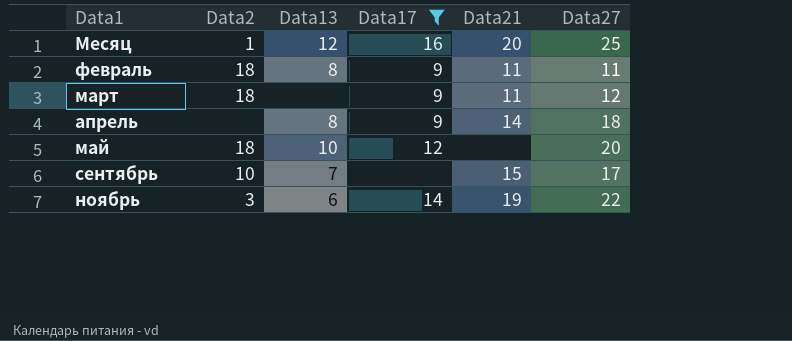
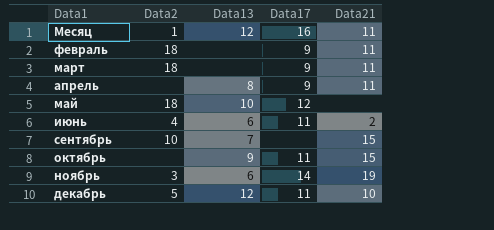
filter: Data17 != 11 -> none
column Data27 | position: 6 -> none
Месяц | Data21: 20 -> 11
февраль | Data13: 8 -> none
апрель | Data21: 14 -> 11

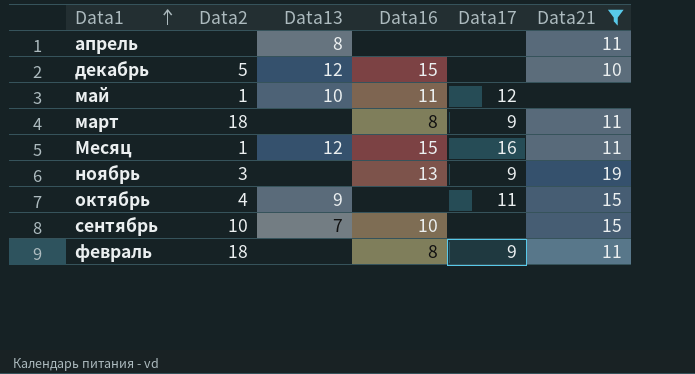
filter: none -> Data21 != 2
row order: none -> Data1 ascending
column Data16 | position: none -> 4
апрель | Data17: 9 -> none
декабрь | Data17: 11 -> none
май | Data2: 18 -> 1
ноябрь | Data13: 6 -> none
ноябрь | Data17: 14 -> 9
октябрь | Data2: none -> 4

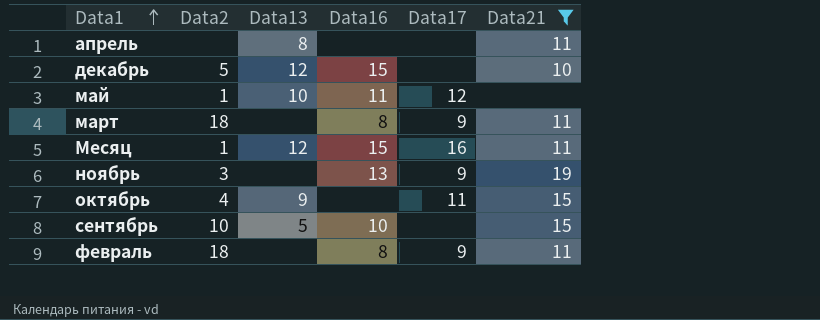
сентябрь | Data13: 7 -> 5

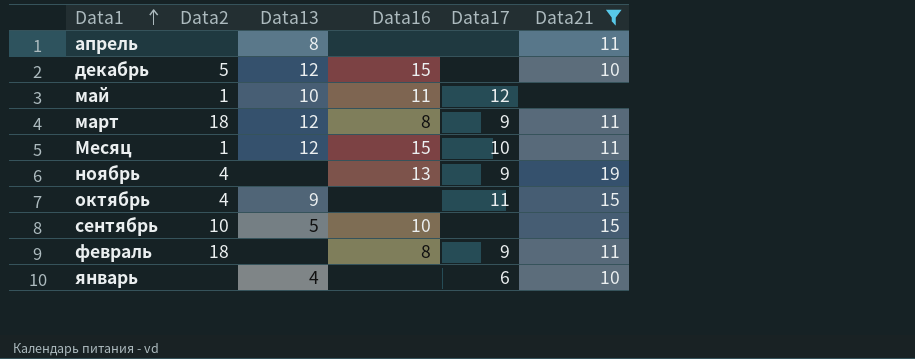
март | Data13: none -> 12
Месяц | Data17: 16 -> 10
ноябрь | Data2: 3 -> 4
row январь: none -> none | 4 | none | 6 | 10

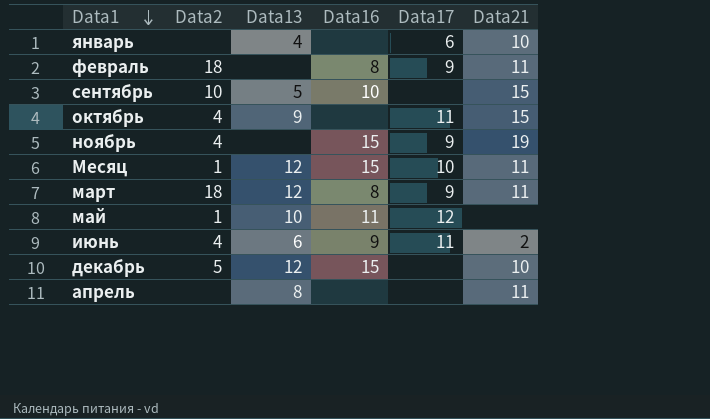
filter: Data21 != 2 -> none
row order: Data1 ascending -> Data1 descending
ноябрь | Data16: 13 -> 15

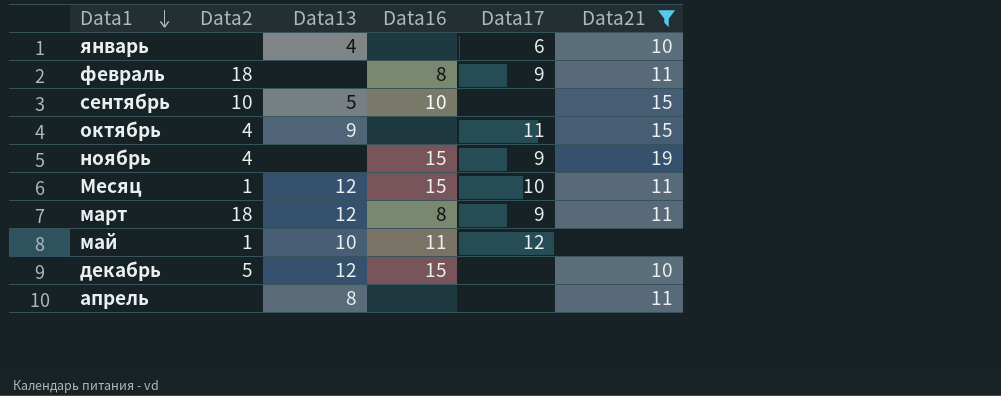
filter: none -> Data21 != 2

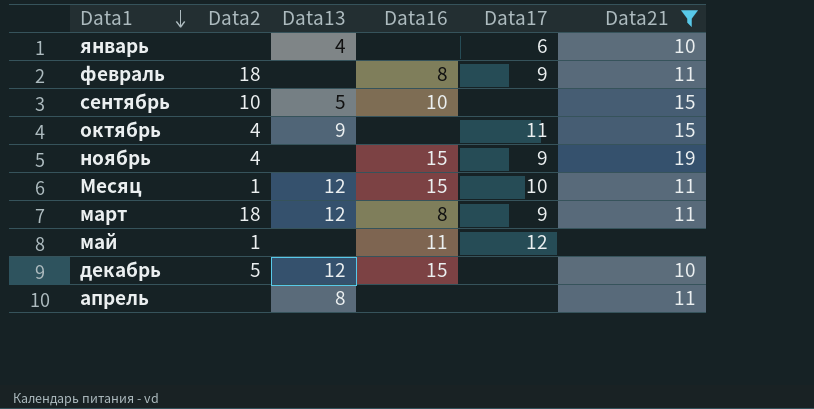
май | Data13: 10 -> none

